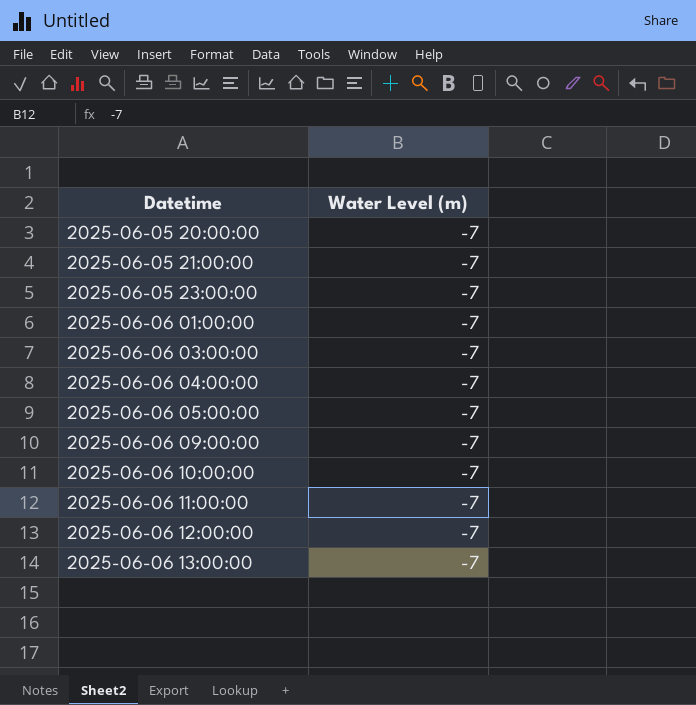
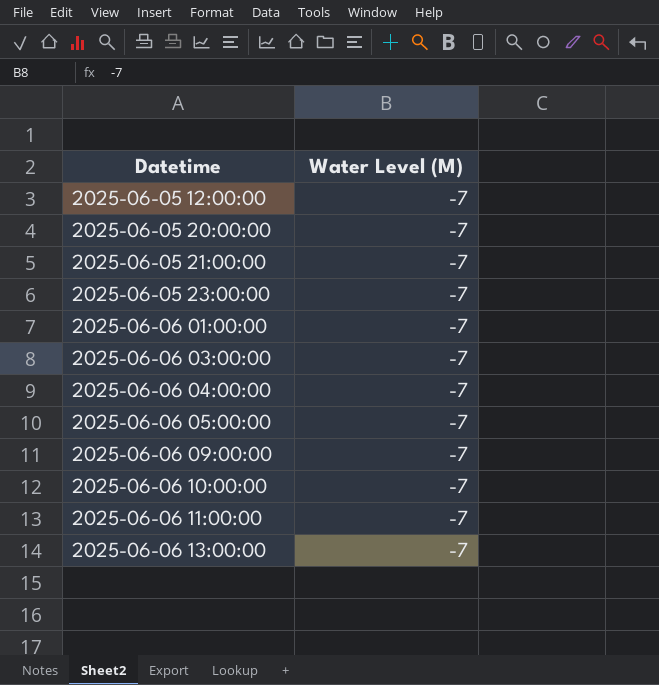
column name: Water Level (m) -> Water Level (M)
row 2025-06-06 12:00:00: -7 -> none
row 2025-06-05 12:00:00: none -> -7

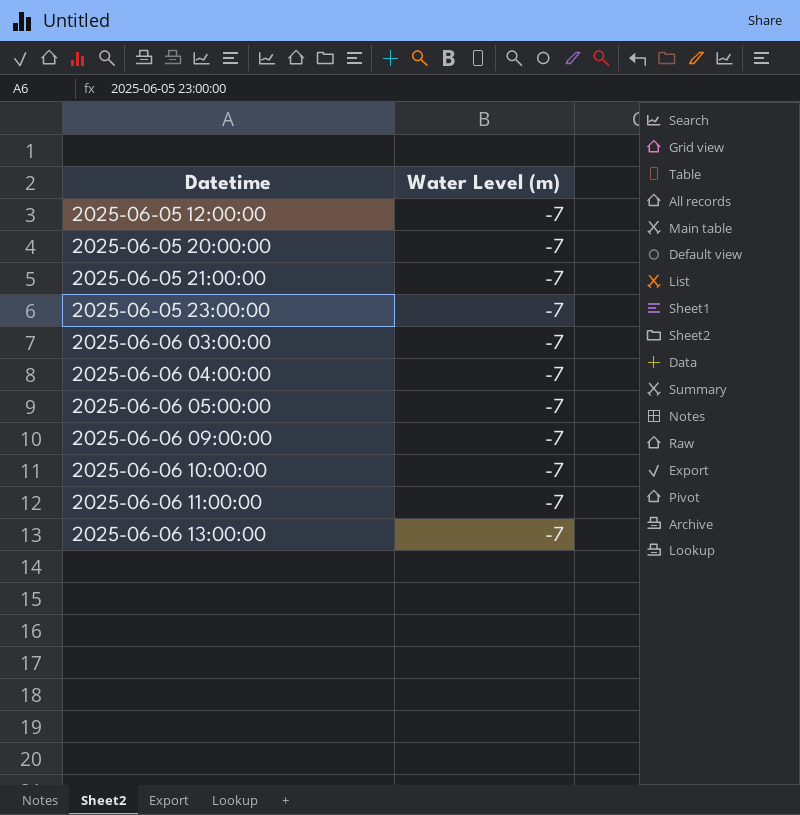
column name: Water Level (M) -> Water Level (m)
row 2025-06-06 01:00:00: -7 -> none

